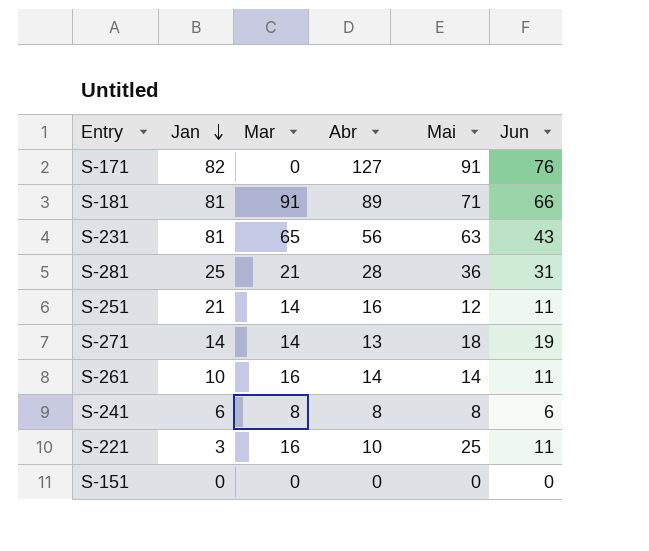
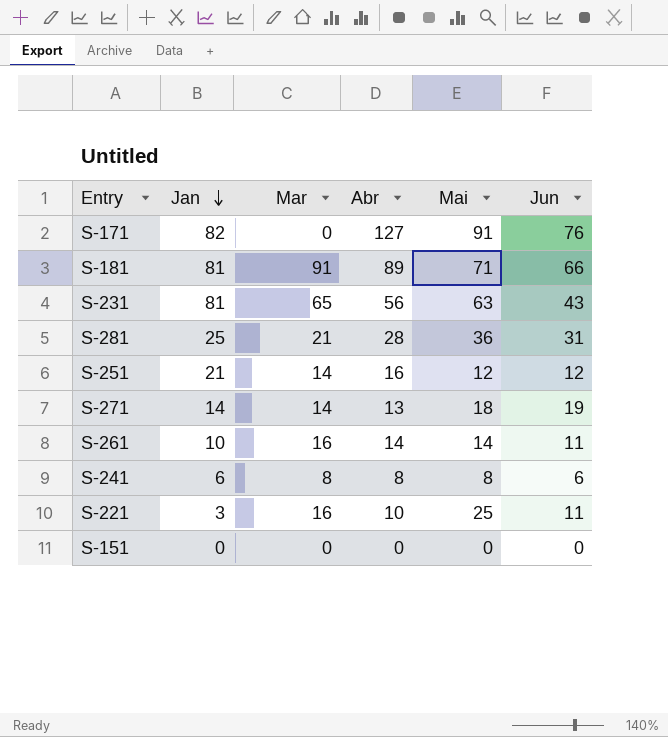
S-251 | Jun: 11 -> 12

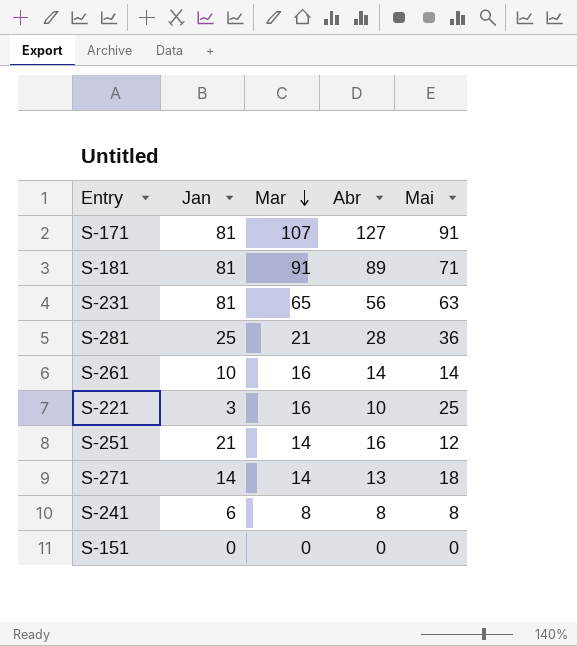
row order: Jan descending -> Mar descending
column Jun | position: 6 -> none
S-171 | Jan: 82 -> 81
S-171 | Mar: 0 -> 107

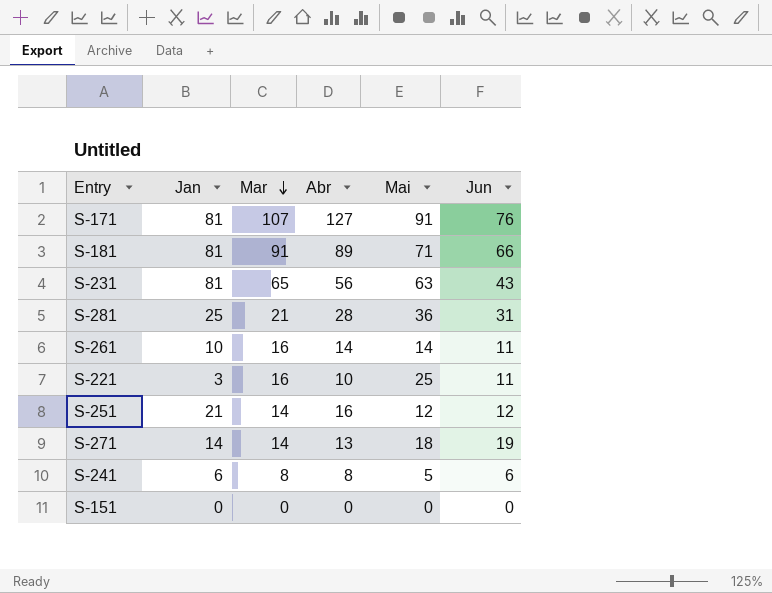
column Jun | position: none -> 6
S-241 | Mai: 8 -> 5

